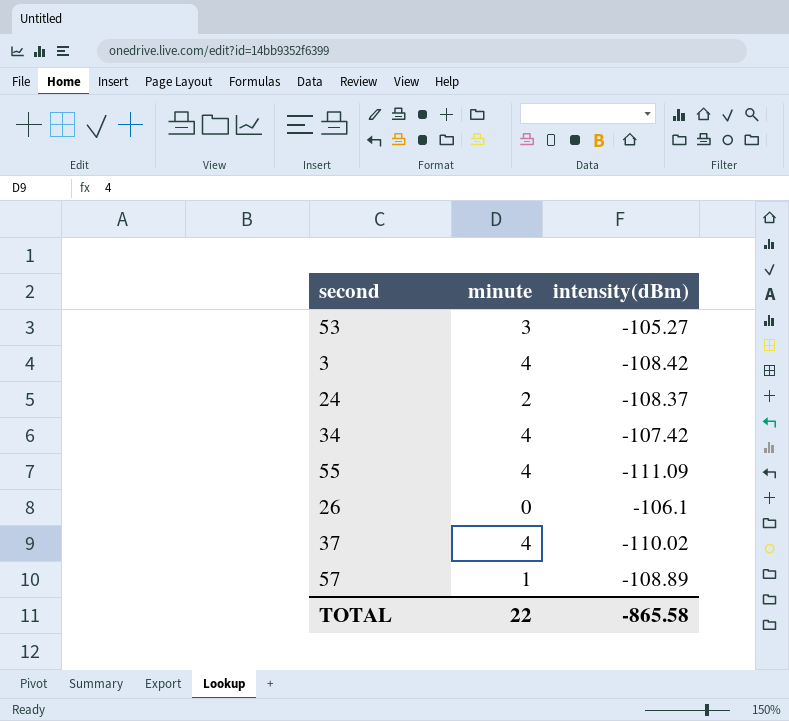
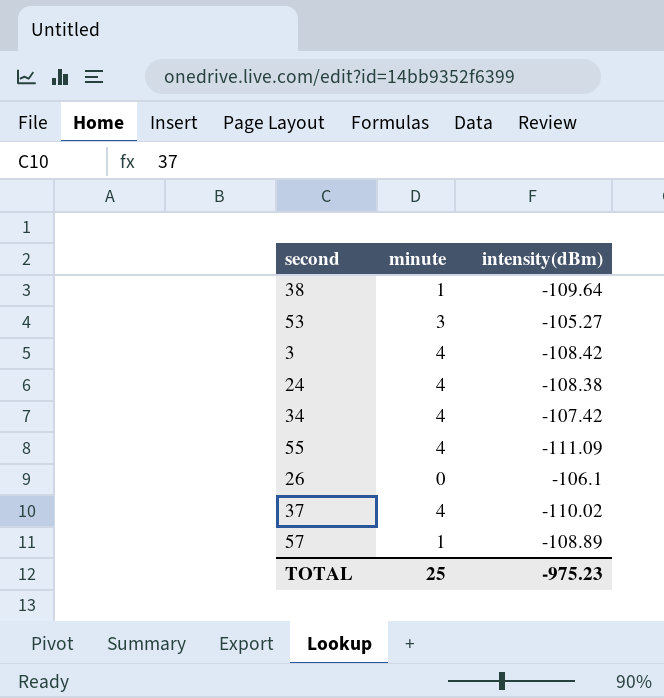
row 38: none -> 1 | -109.64
24 | minute: 2 -> 4
24 | intensity(dBm): -108.37 -> -108.38
TOTAL | minute: 22 -> 25
TOTAL | intensity(dBm): -865.58 -> -975.23

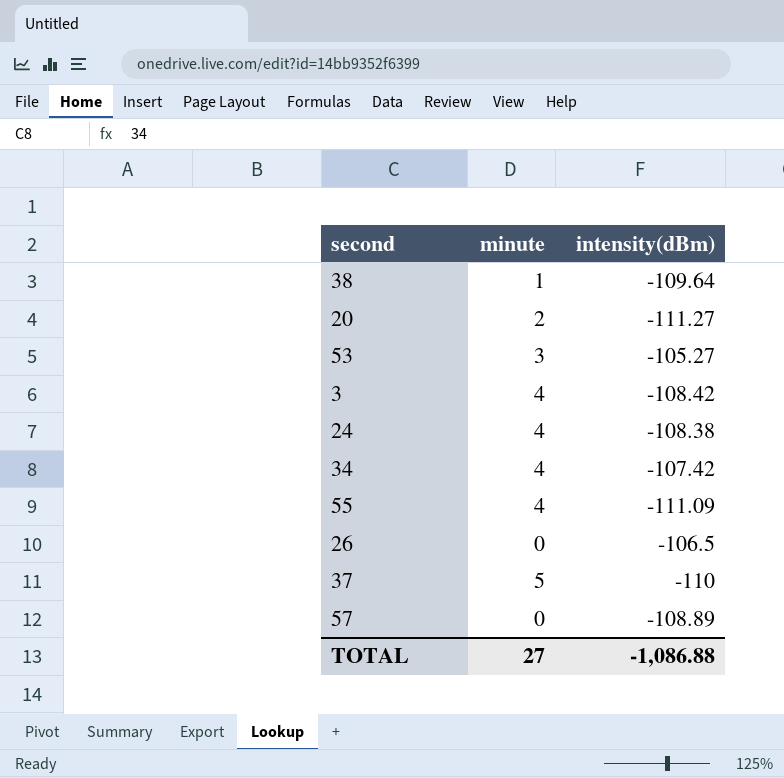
row 20: none -> 2 | -111.27
26 | intensity(dBm): -106.1 -> -106.5
37 | minute: 4 -> 5
37 | intensity(dBm): -110.02 -> -110
57 | minute: 1 -> 0
TOTAL | minute: 25 -> 27
TOTAL | intensity(dBm): -975.23 -> -1,086.88

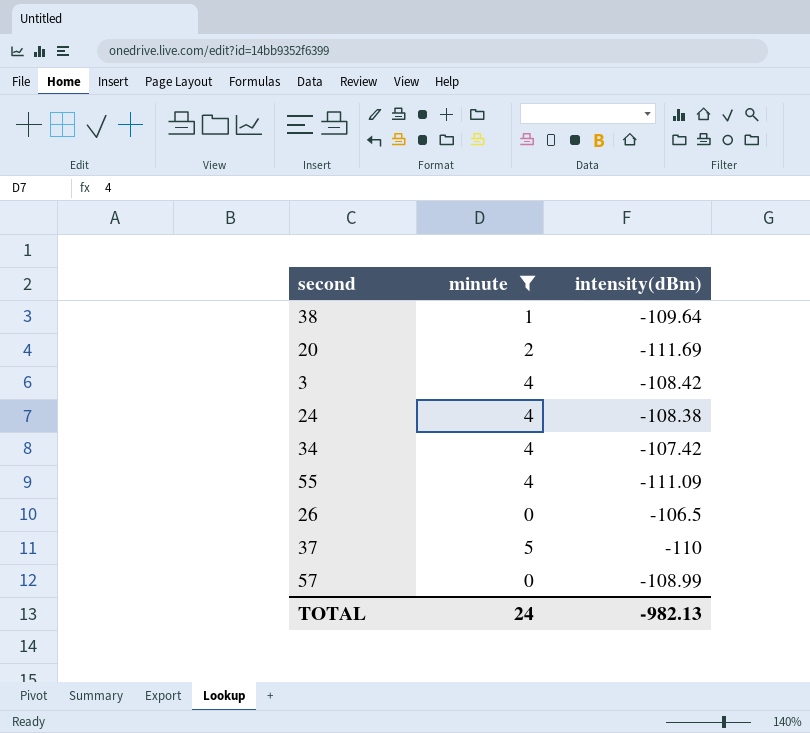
filter: none -> minute != 3
20 | intensity(dBm): -111.27 -> -111.69
57 | intensity(dBm): -108.89 -> -108.99
TOTAL | minute: 27 -> 24
TOTAL | intensity(dBm): -1,086.88 -> -982.13

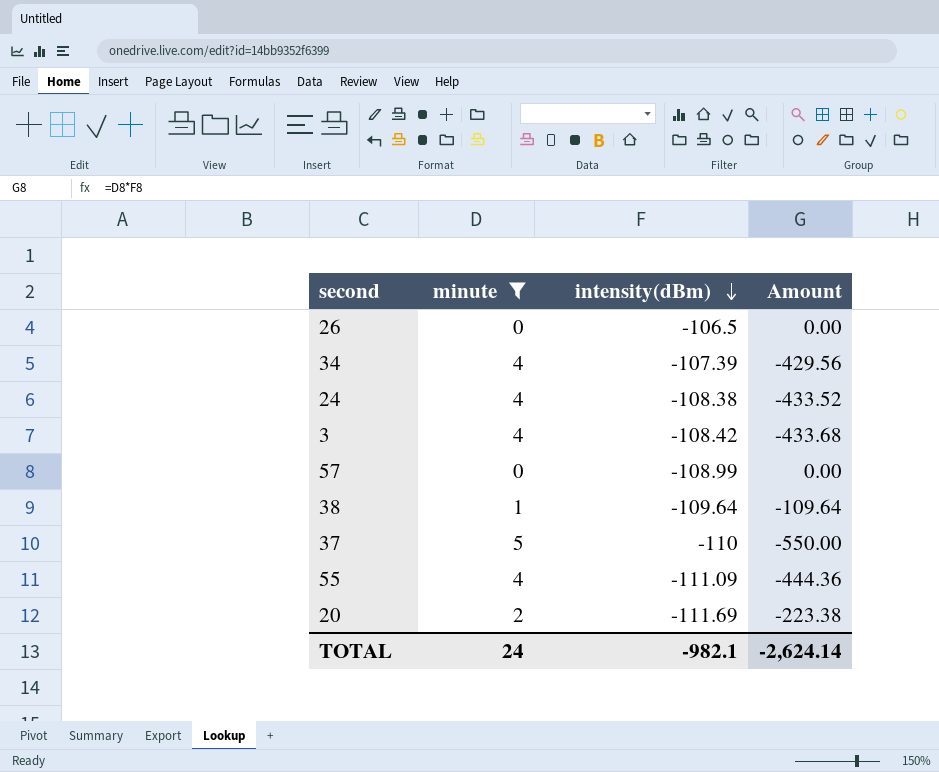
row order: none -> intensity(dBm) descending
column Amount | formula: none -> [minute] * [intensity(dBm)]
34 | intensity(dBm): -107.42 -> -107.39
TOTAL | intensity(dBm): -982.13 -> -982.1

